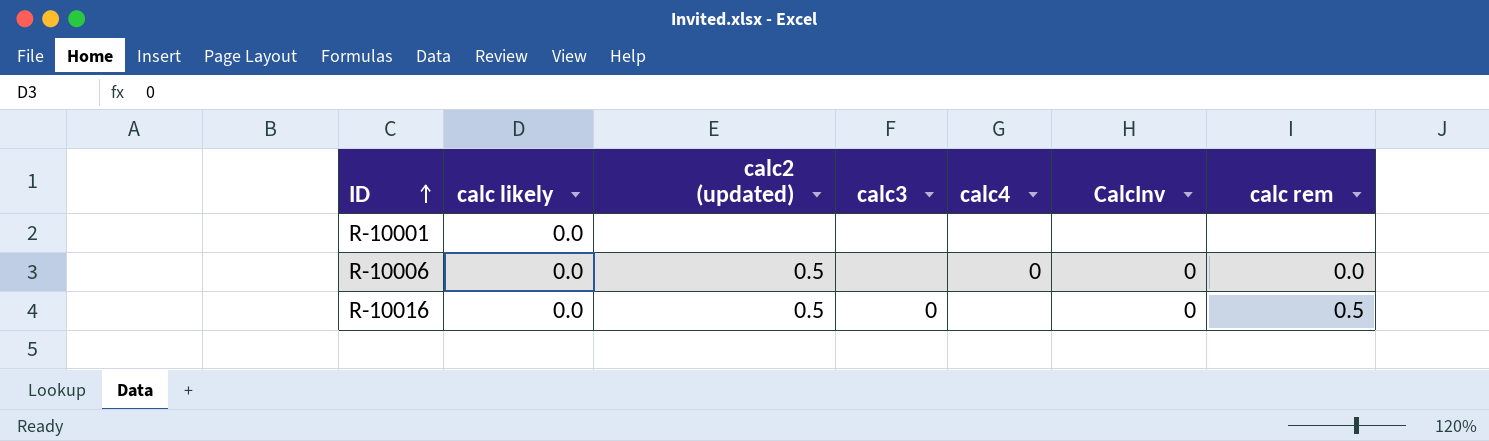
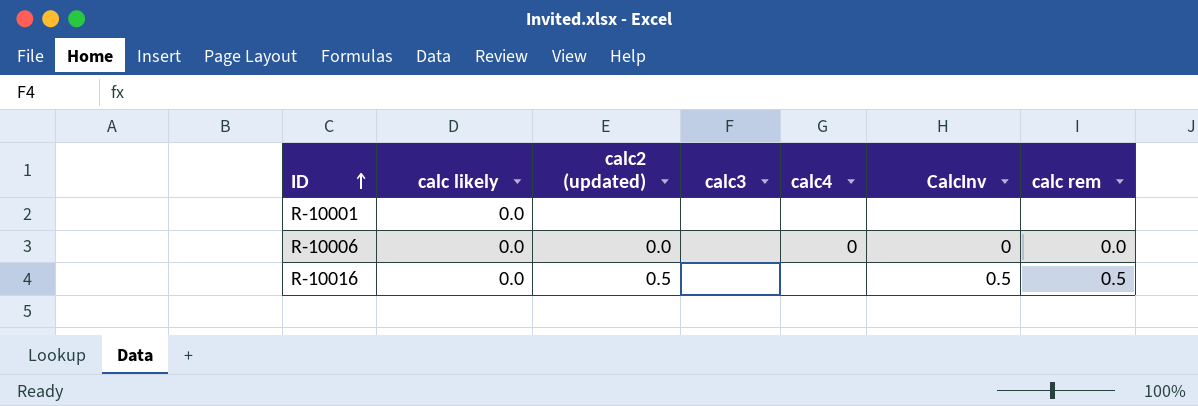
R-10006 | calc2 (updated): 0.5 -> 0.0
R-10016 | calc3: 0 -> none
R-10016 | CalcInv: 0 -> 0.5

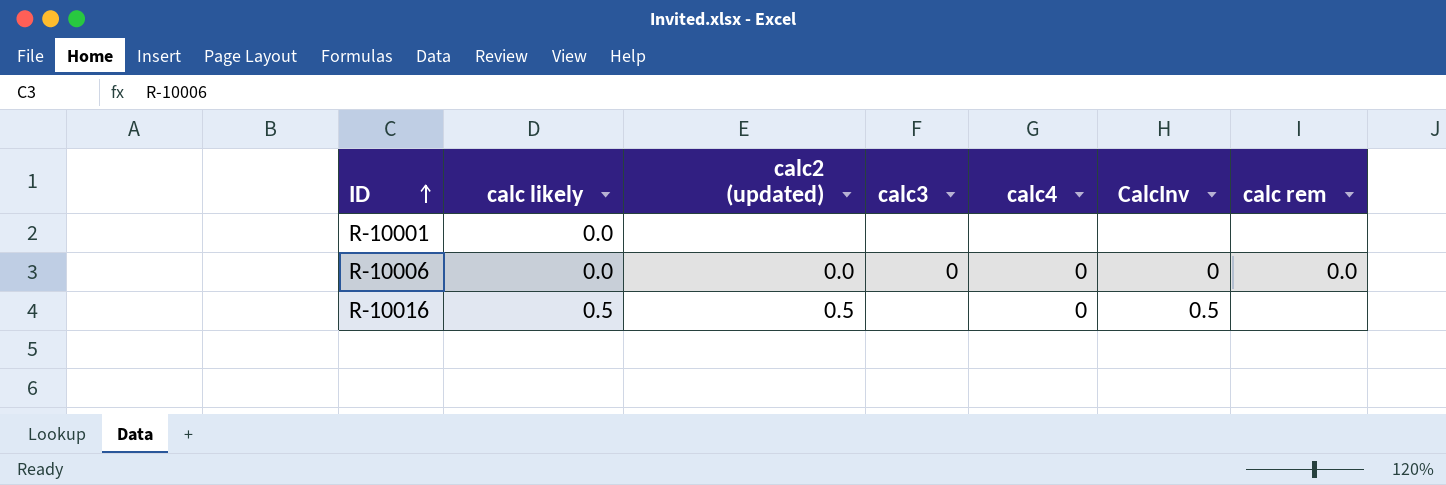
R-10006 | calc3: none -> 0
R-10016 | calc likely: 0.0 -> 0.5
R-10016 | calc4: none -> 0
R-10016 | calc rem: 0.5 -> none

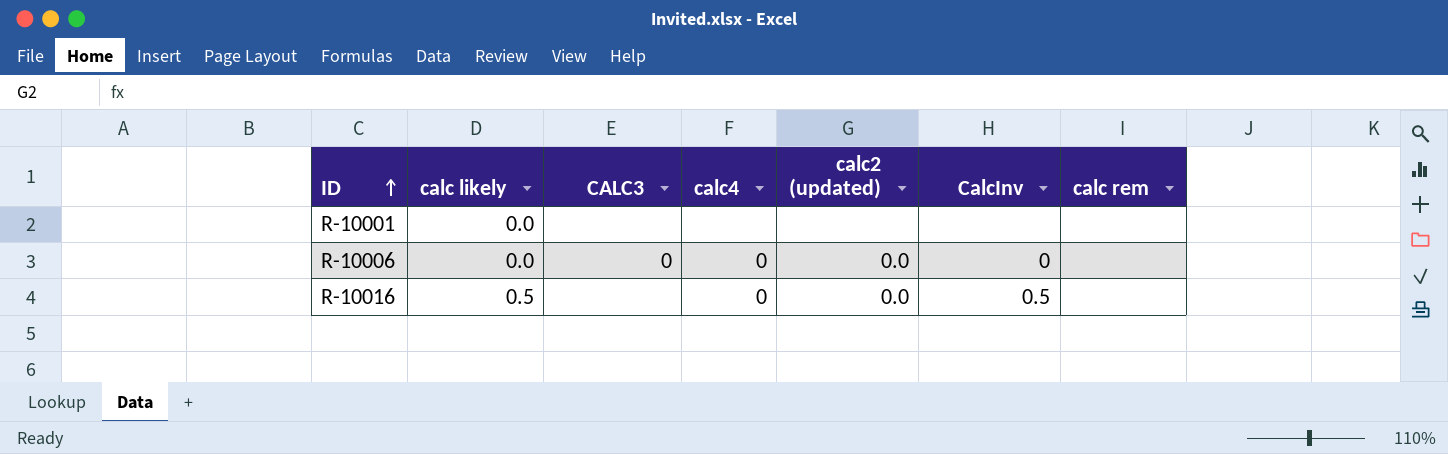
column name: calc3 -> CALC3
column calc2 (updated) | position: 3 -> 5
R-10006 | calc rem: 0.0 -> none
R-10016 | calc2 (updated): 0.5 -> 0.0

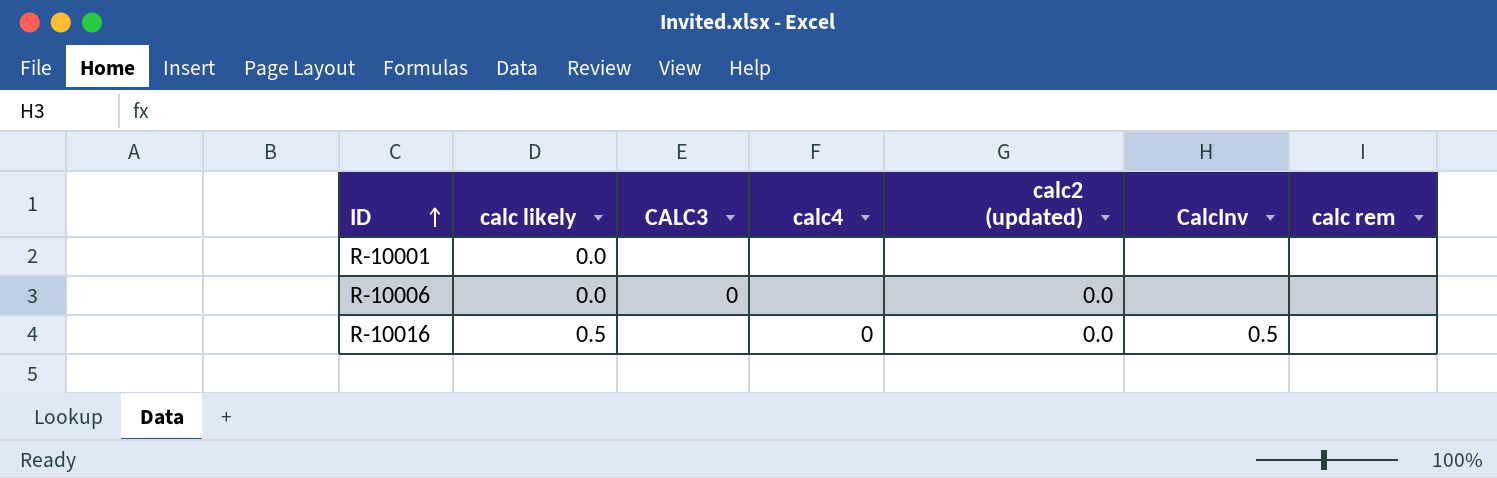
R-10006 | calc4: 0 -> none
R-10006 | CalcInv: 0 -> none

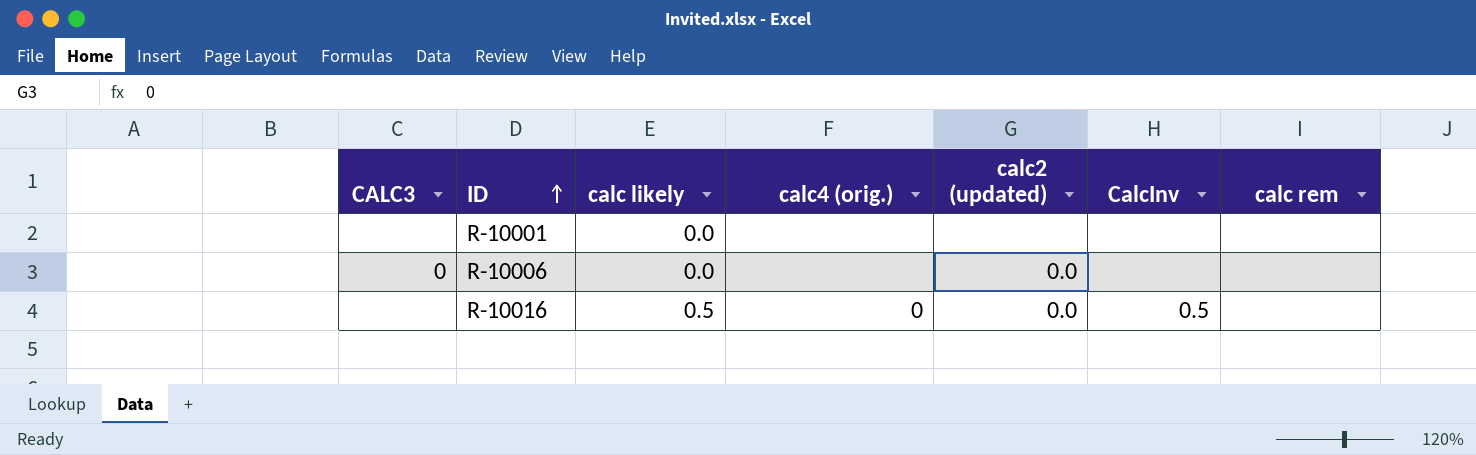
column CALC3 | position: 3 -> 1
column name: calc4 -> calc4 (orig.)

